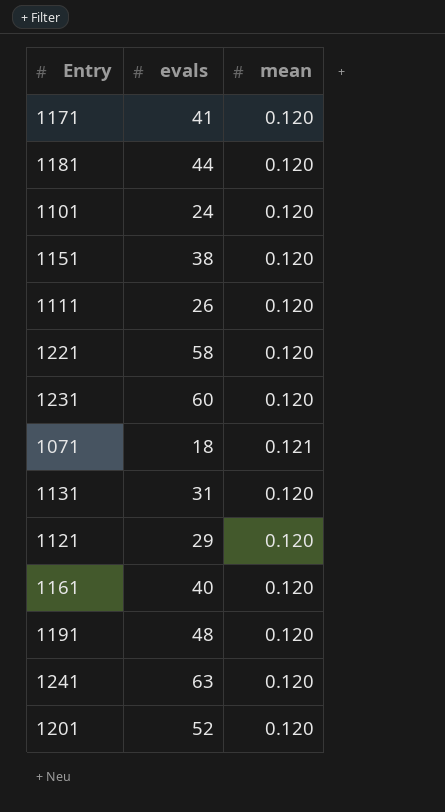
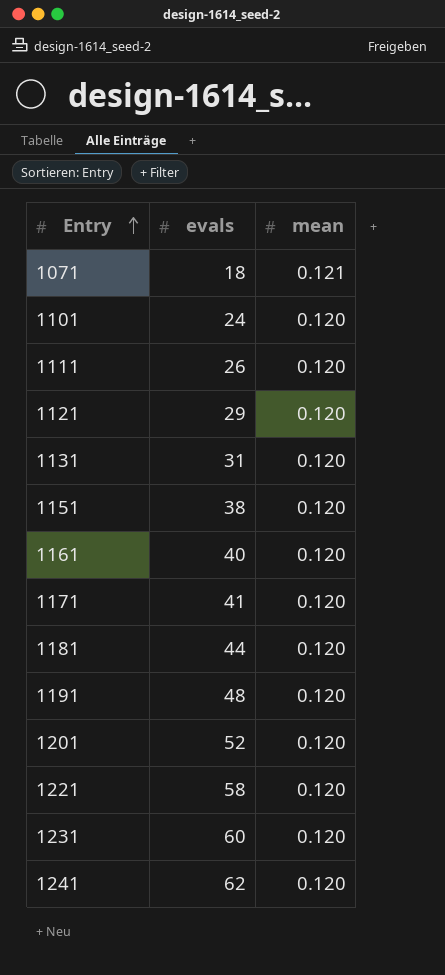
row order: none -> Entry ascending
1241 | evals: 63 -> 62

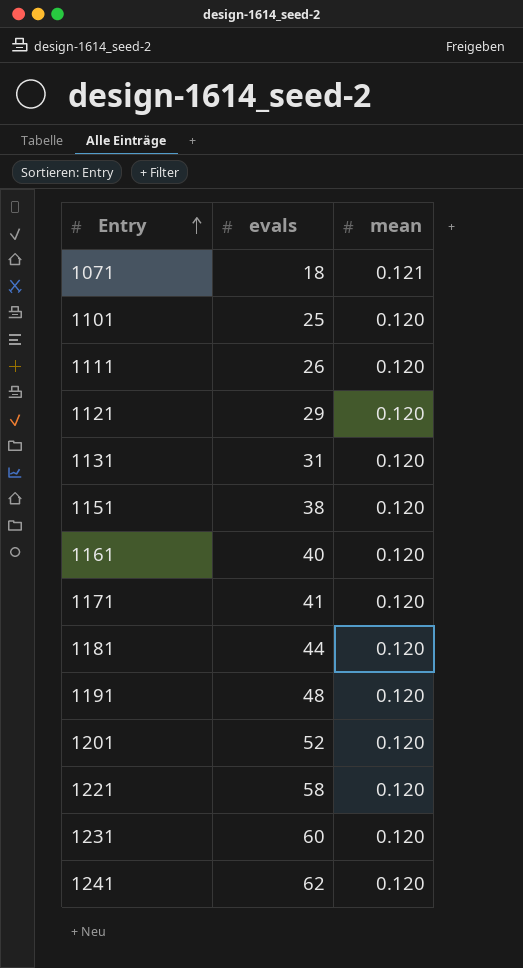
1101 | evals: 24 -> 25

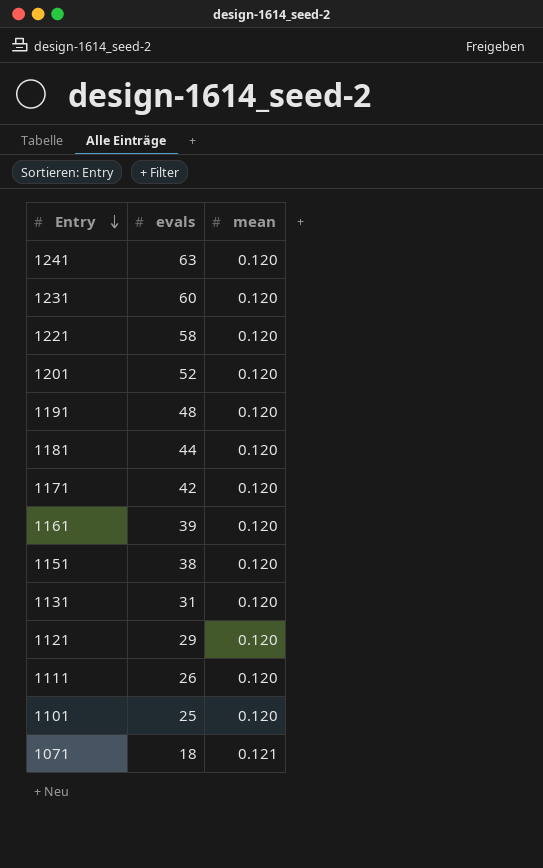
row order: Entry ascending -> Entry descending
1241 | evals: 62 -> 63
1171 | evals: 41 -> 42
1161 | evals: 40 -> 39

